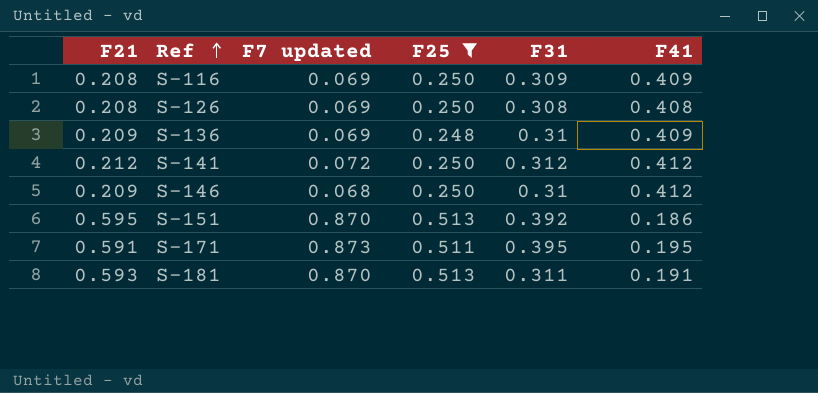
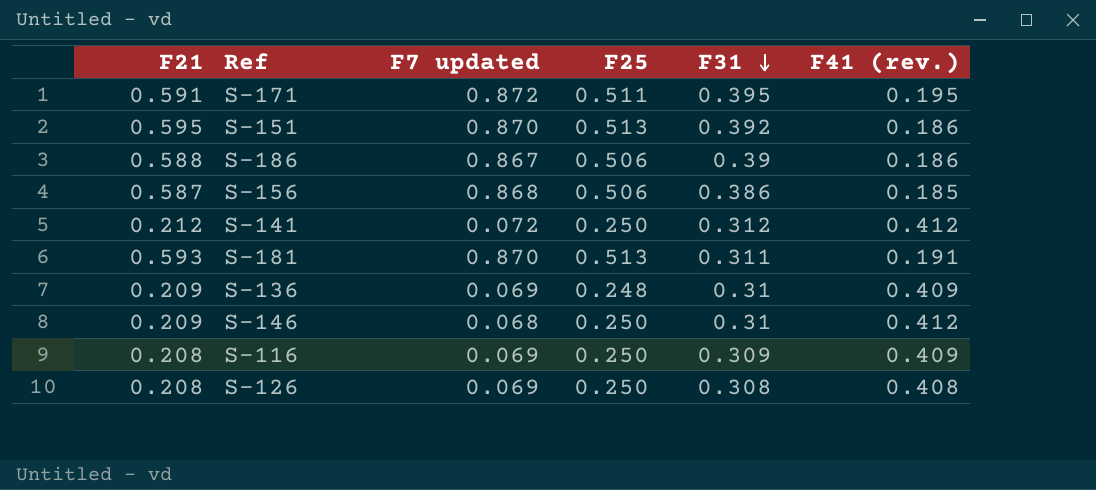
filter: F25 != 0.506 -> none
row order: Ref ascending -> F31 descending
column name: F41 -> F41 (rev.)
S-171 | F7 updated: 0.873 -> 0.872

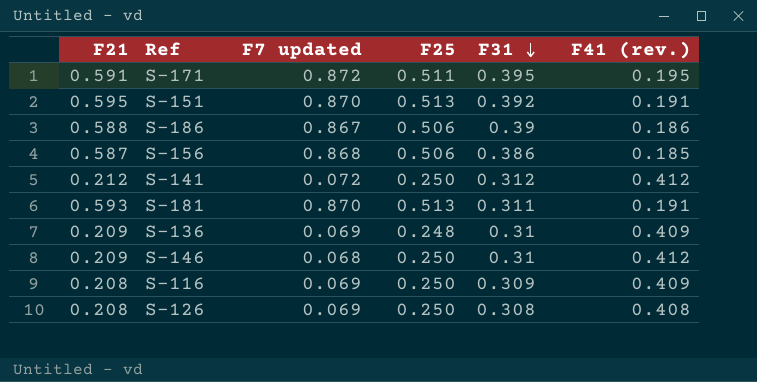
S-151 | F41 (rev.): 0.186 -> 0.191

